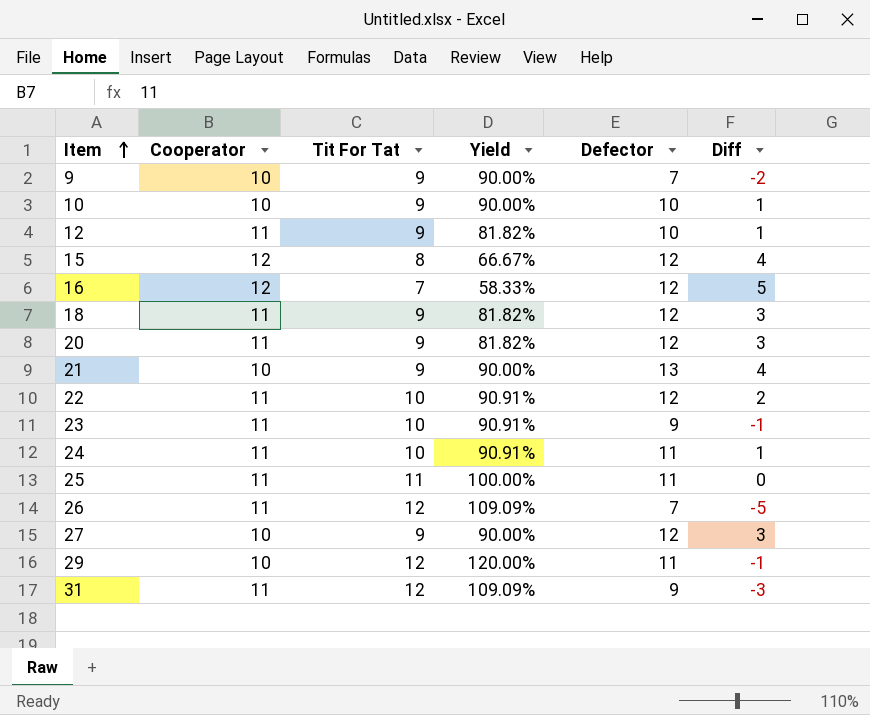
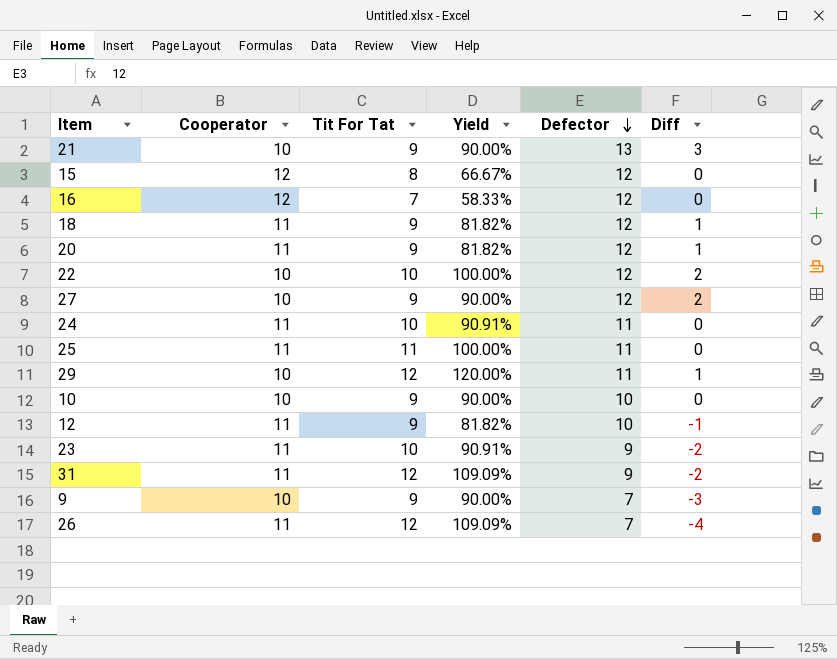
row order: Item ascending -> Defector descending
column Diff | formula: [Defector] - [Tit For Tat] -> [Defector] - [Cooperator]
22 | Cooperator: 11 -> 10
22 | Yield: 90.91% -> 100.00%

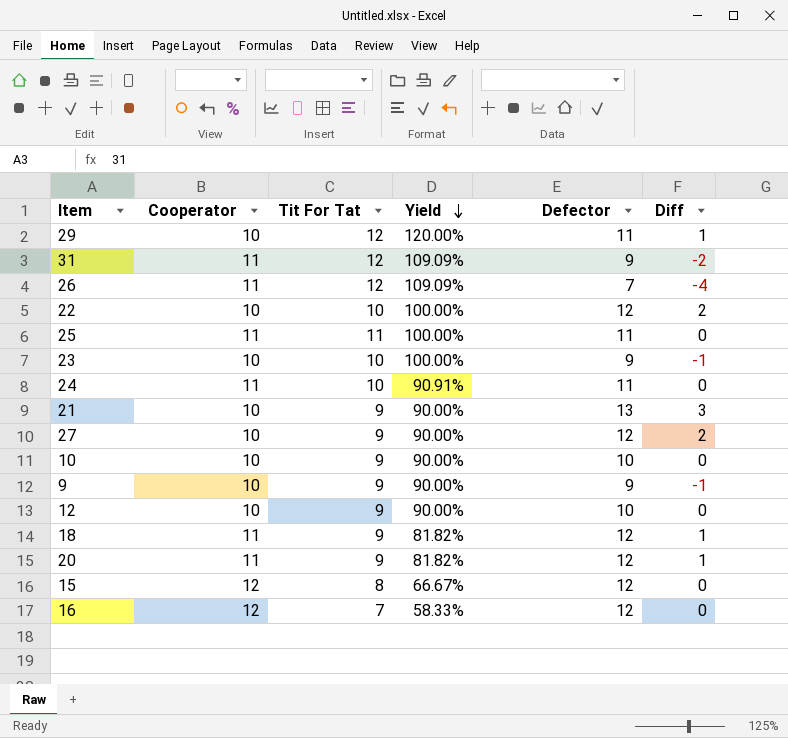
row order: Defector descending -> Yield descending
23 | Cooperator: 11 -> 10
23 | Yield: 90.91% -> 100.00%
23 | Diff: -2 -> -1
9 | Defector: 7 -> 9
9 | Diff: -3 -> -1
12 | Cooperator: 11 -> 10
12 | Yield: 81.82% -> 90.00%
12 | Diff: -1 -> 0

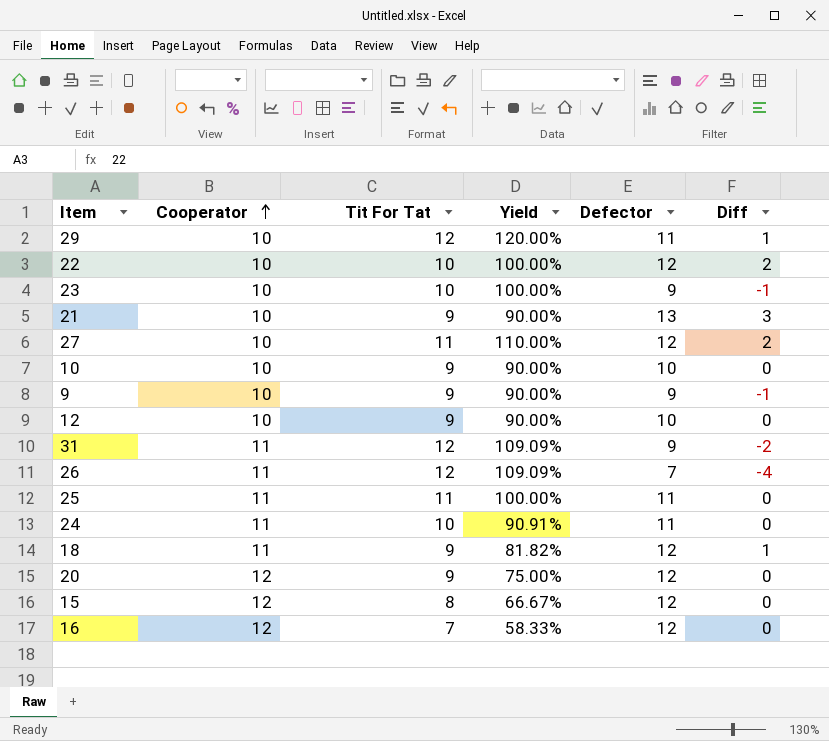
row order: Yield descending -> Cooperator ascending
27 | Tit For Tat: 9 -> 11
27 | Yield: 90.00% -> 110.00%
20 | Cooperator: 11 -> 12
20 | Yield: 81.82% -> 75.00%
20 | Diff: 1 -> 0

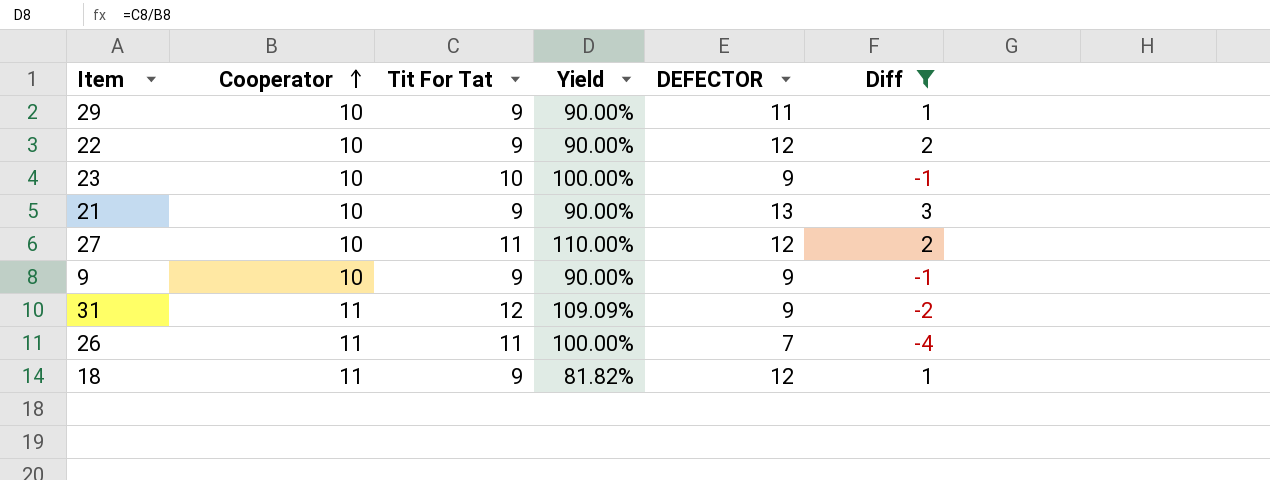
filter: none -> Diff != 0
column name: Defector -> DEFECTOR
29 | Tit For Tat: 12 -> 9
29 | Yield: 120.00% -> 90.00%
22 | Tit For Tat: 10 -> 9
22 | Yield: 100.00% -> 90.00%
26 | Tit For Tat: 12 -> 11
26 | Yield: 109.09% -> 100.00%

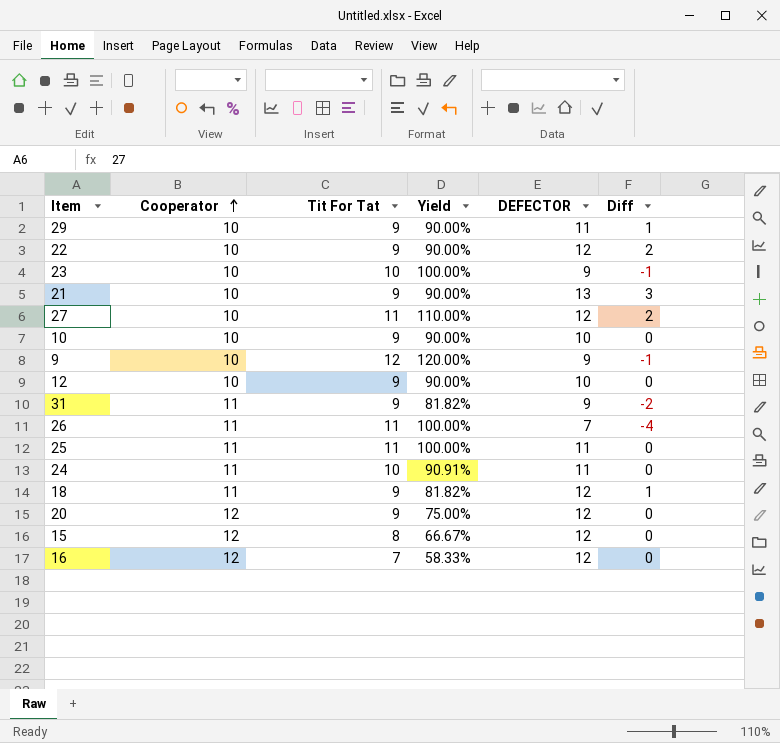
filter: Diff != 0 -> none
9 | Tit For Tat: 9 -> 12
9 | Yield: 90.00% -> 120.00%
31 | Tit For Tat: 12 -> 9
31 | Yield: 109.09% -> 81.82%

